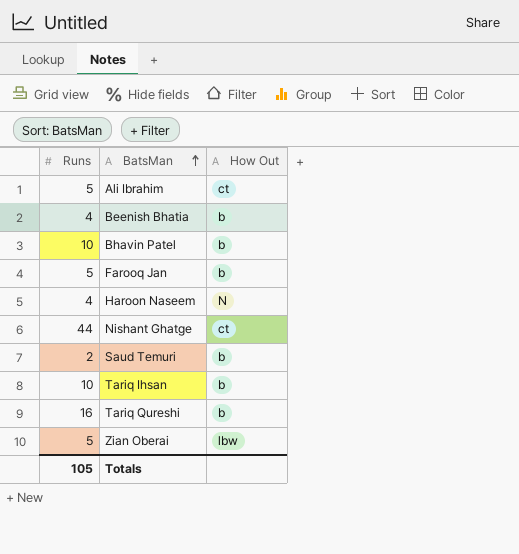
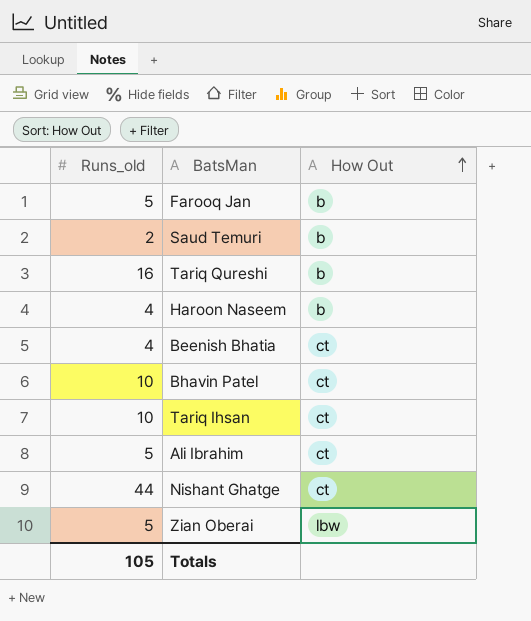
row order: BatsMan ascending -> How Out ascending
column name: Runs -> Runs_old
Haroon Naseem | How Out: N -> b
Beenish Bhatia | How Out: b -> ct
Bhavin Patel | How Out: b -> ct
Tariq Ihsan | How Out: b -> ct

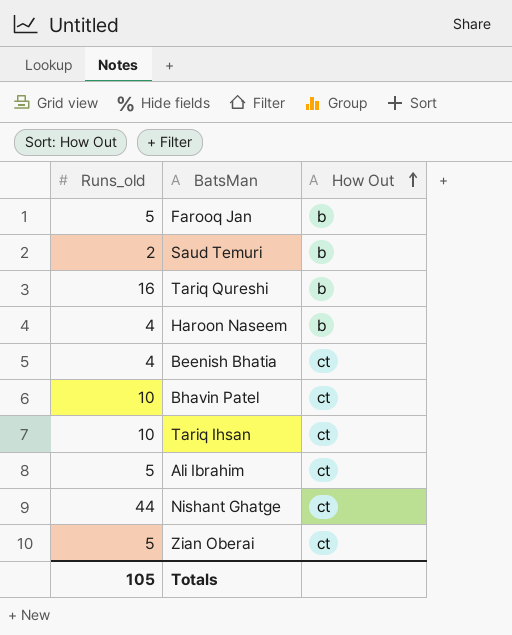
Zian Oberai | How Out: lbw -> ct

